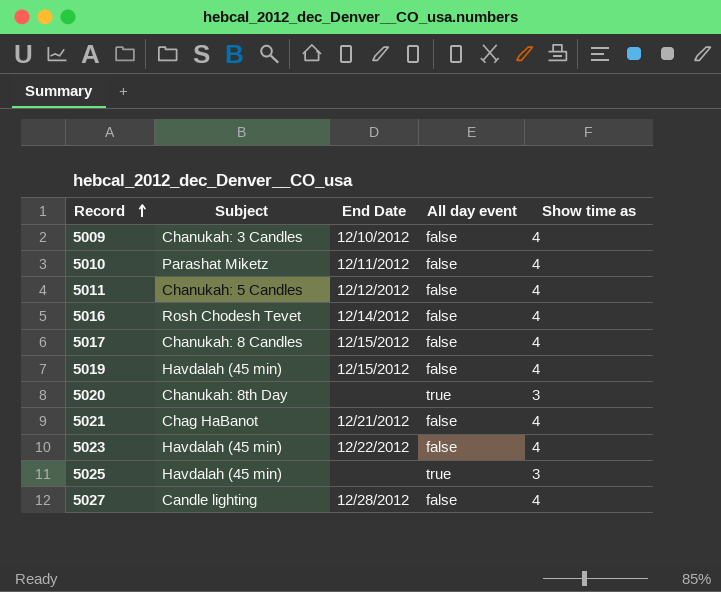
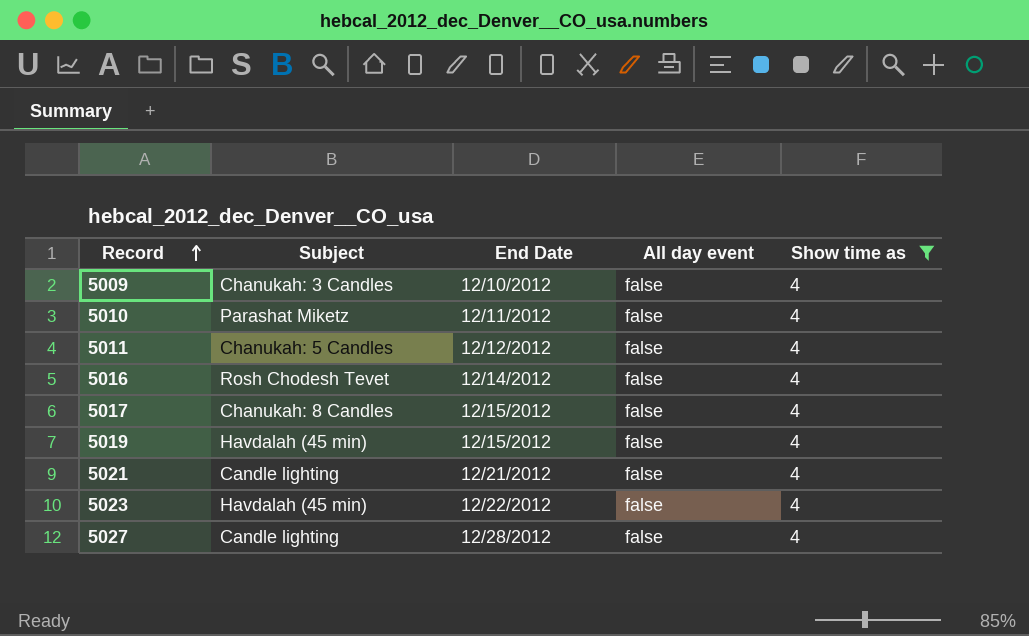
filter: none -> Show time as = 4
5021 | Subject: Chag HaBanot -> Candle lighting

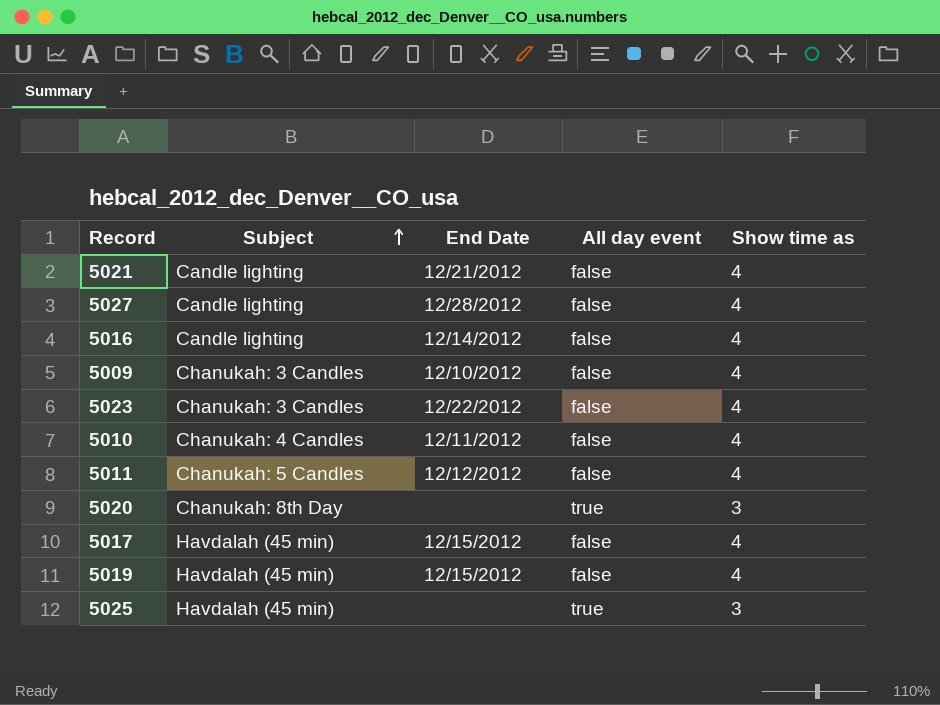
filter: Show time as = 4 -> none
row order: Record ascending -> Subject ascending
5016 | Subject: Rosh Chodesh Tevet -> Candle lighting
5023 | Subject: Havdalah (45 min) -> Chanukah: 3 Candles
5010 | Subject: Parashat Miketz -> Chanukah: 4 Candles
5017 | Subject: Chanukah: 8 Candles -> Havdalah (45 min)

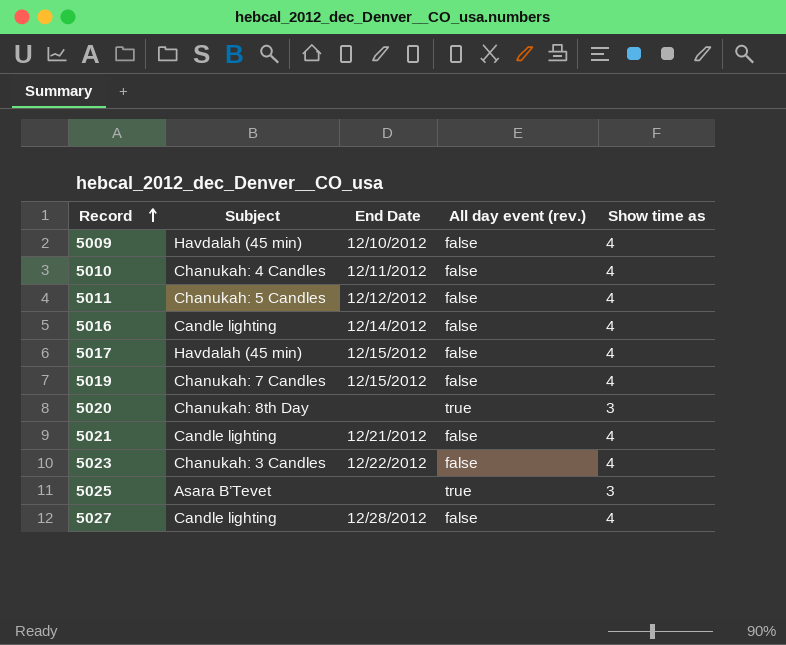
row order: Subject ascending -> Record ascending
column name: All day event -> All day event (rev.)
5009 | Subject: Chanukah: 3 Candles -> Havdalah (45 min)
5019 | Subject: Havdalah (45 min) -> Chanukah: 7 Candles
5025 | Subject: Havdalah (45 min) -> Asara B’Tevet

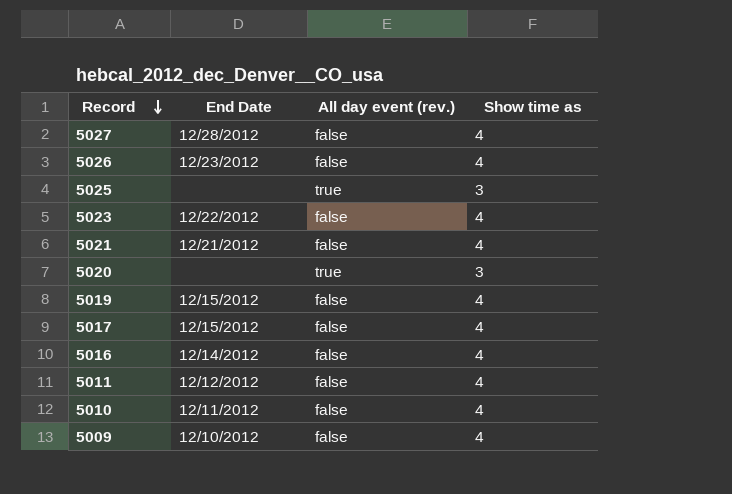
row order: Record ascending -> Record descending
column Subject | position: 2 -> none
row 5026: none -> 12/23/2012 | false | 4

